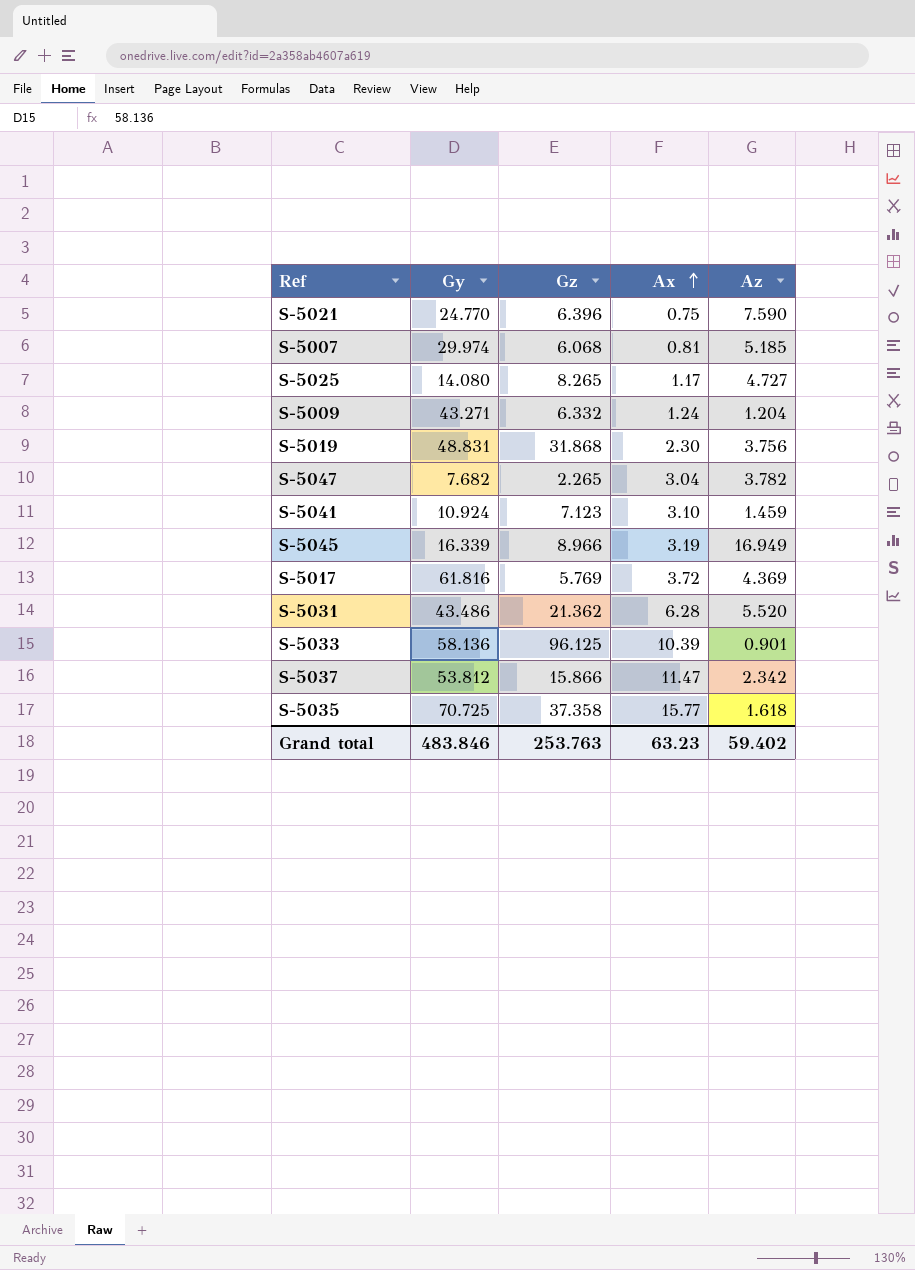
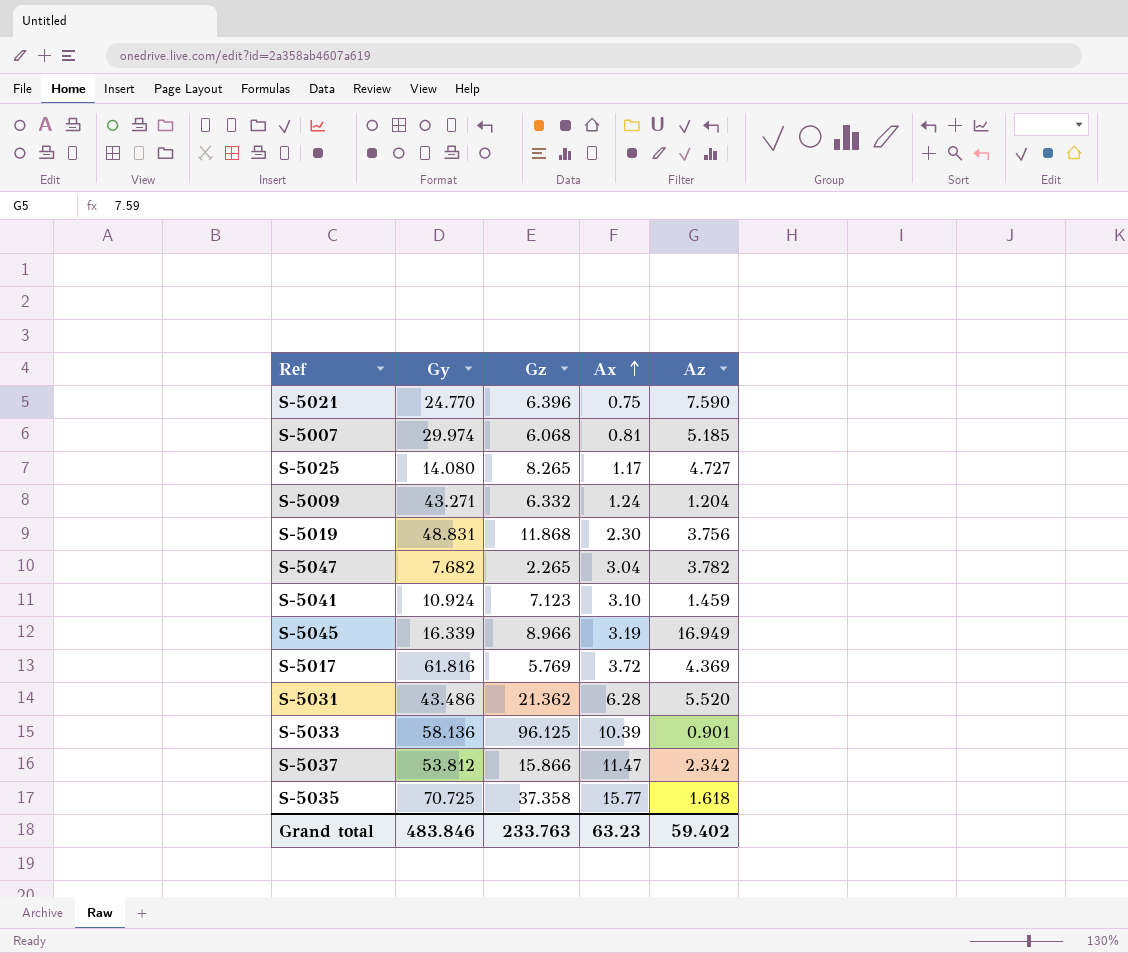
S-5019 | Gz: 31.868 -> 11.868
Grand total | Gz: 253.763 -> 233.763

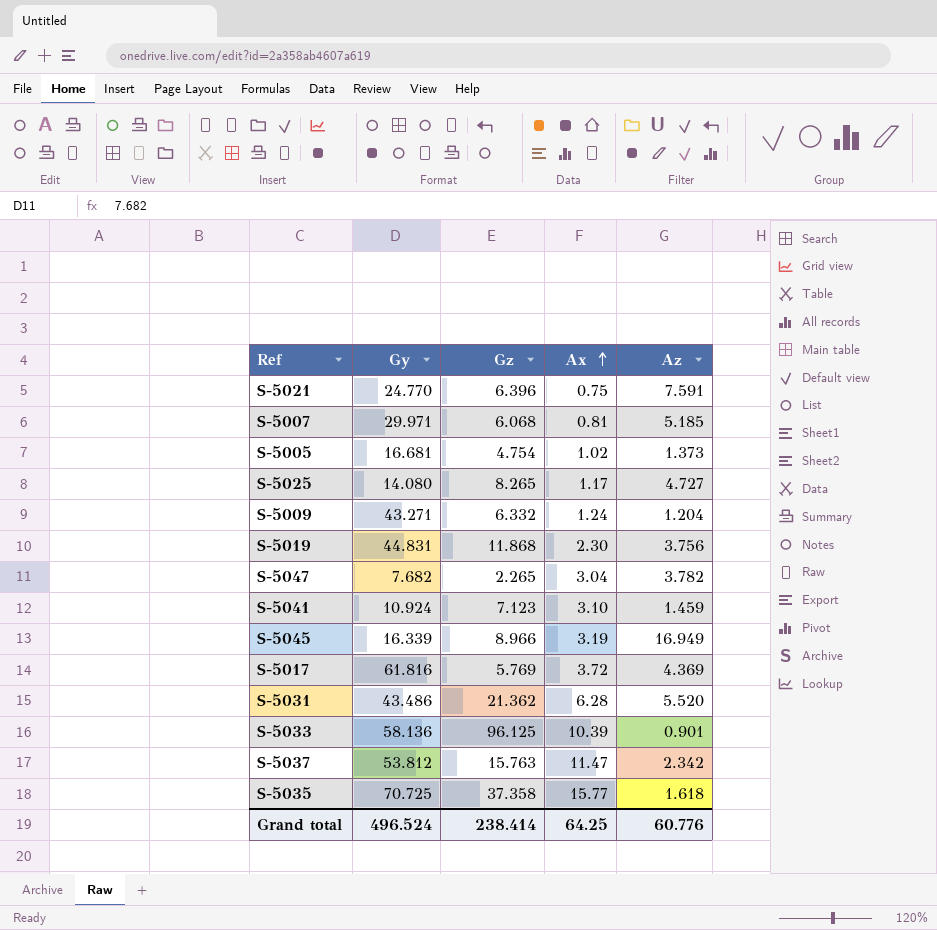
S-5021 | Az: 7.590 -> 7.591
S-5007 | Gy: 29.974 -> 29.971
row S-5005: none -> 16.681 | 4.754 | 1.02 | 1.373
S-5019 | Gy: 48.831 -> 44.831
S-5037 | Gz: 15.866 -> 15.763
Grand total | Gy: 483.846 -> 496.524
Grand total | Gz: 233.763 -> 238.414
Grand total | Ax: 63.23 -> 64.25
Grand total | Az: 59.402 -> 60.776

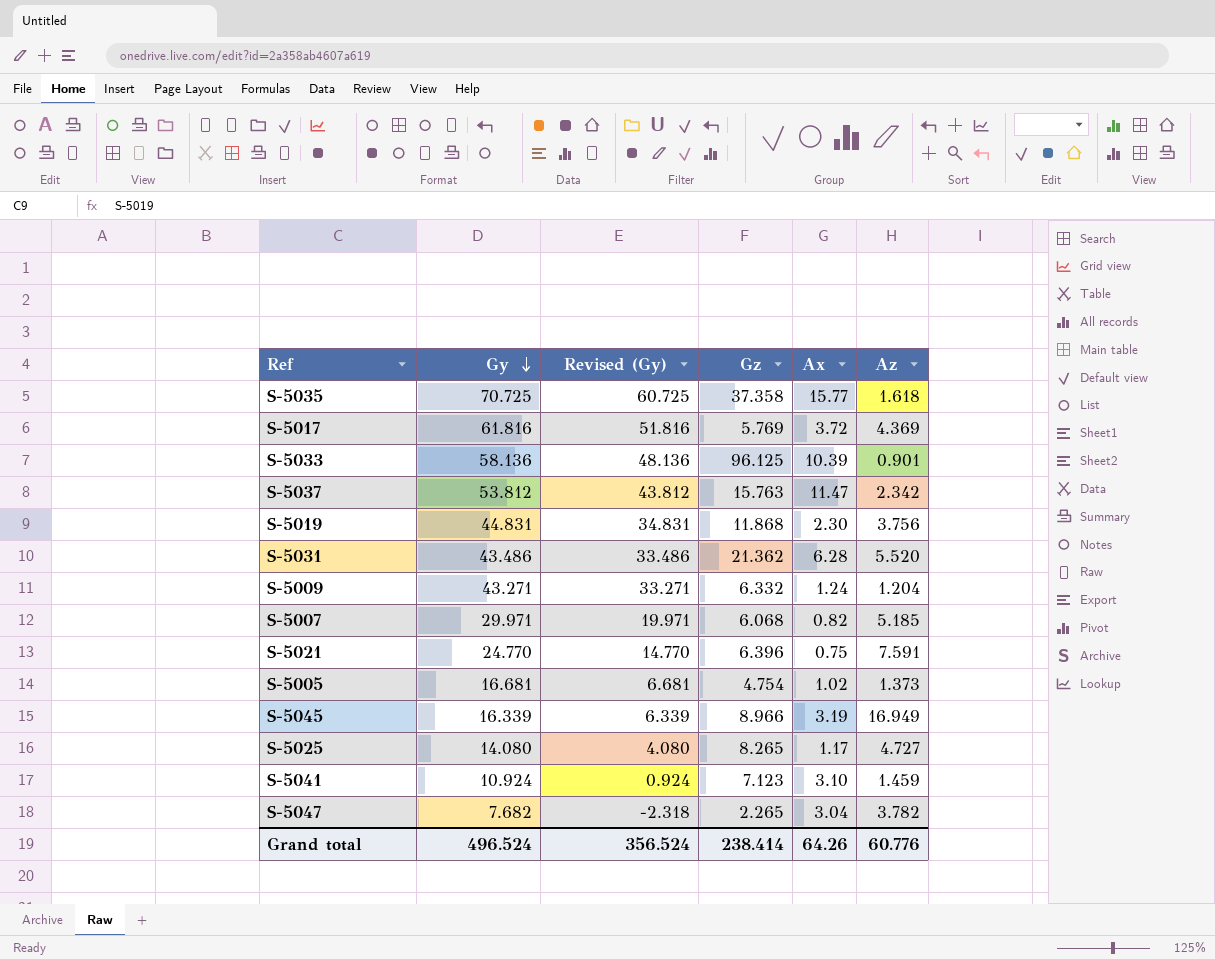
row order: Ax ascending -> Gy descending
column Revised (Gy) | formula: none -> [Gy] - 10
S-5007 | Ax: 0.81 -> 0.82
Grand total | Ax: 64.25 -> 64.26

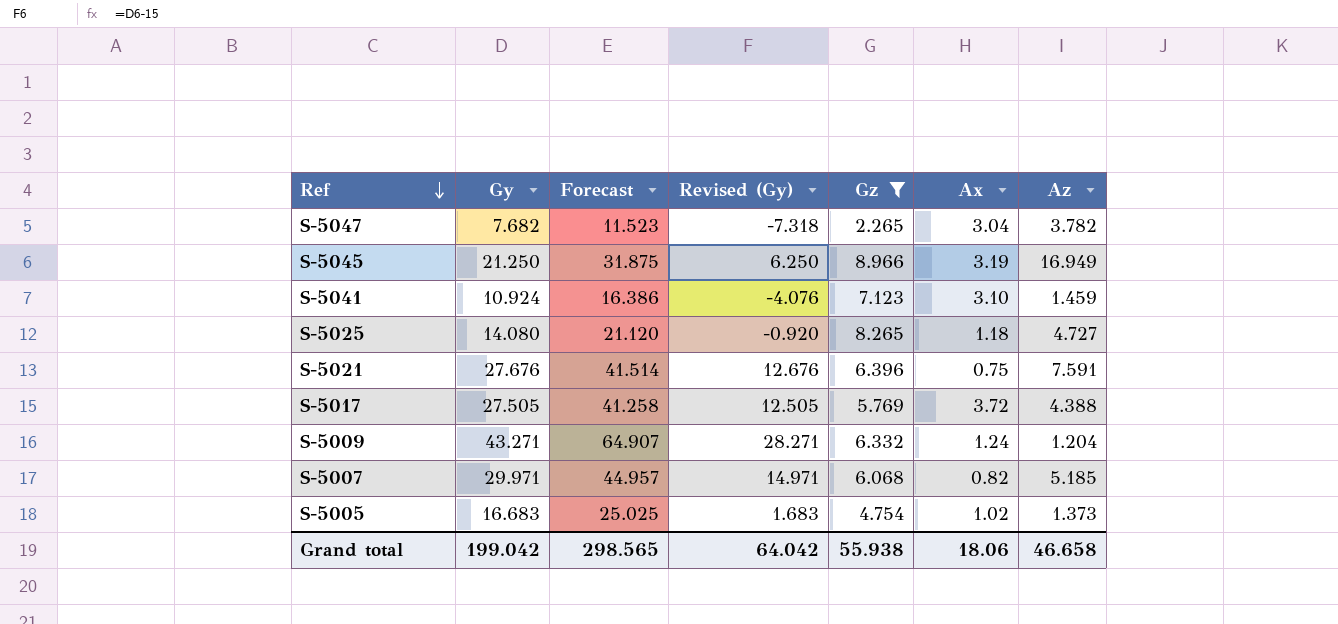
filter: none -> Gz <= 8.966
row order: Gy descending -> Ref descending
column Forecast | formula: none -> [Gy] * 1.5
column Revised (Gy) | formula: [Gy] - 10 -> [Gy] - 15
S-5045 | Gy: 16.339 -> 21.250
S-5025 | Ax: 1.17 -> 1.18
S-5021 | Gy: 24.770 -> 27.676
S-5017 | Gy: 61.816 -> 27.505
S-5017 | Az: 4.369 -> 4.388
S-5005 | Gy: 16.681 -> 16.683
Grand total | Gy: 496.524 -> 199.042
Grand total | Revised (Gy): 356.524 -> 64.042
Grand total | Gz: 238.414 -> 55.938
Grand total | Ax: 64.26 -> 18.06
Grand total | Az: 60.776 -> 46.658

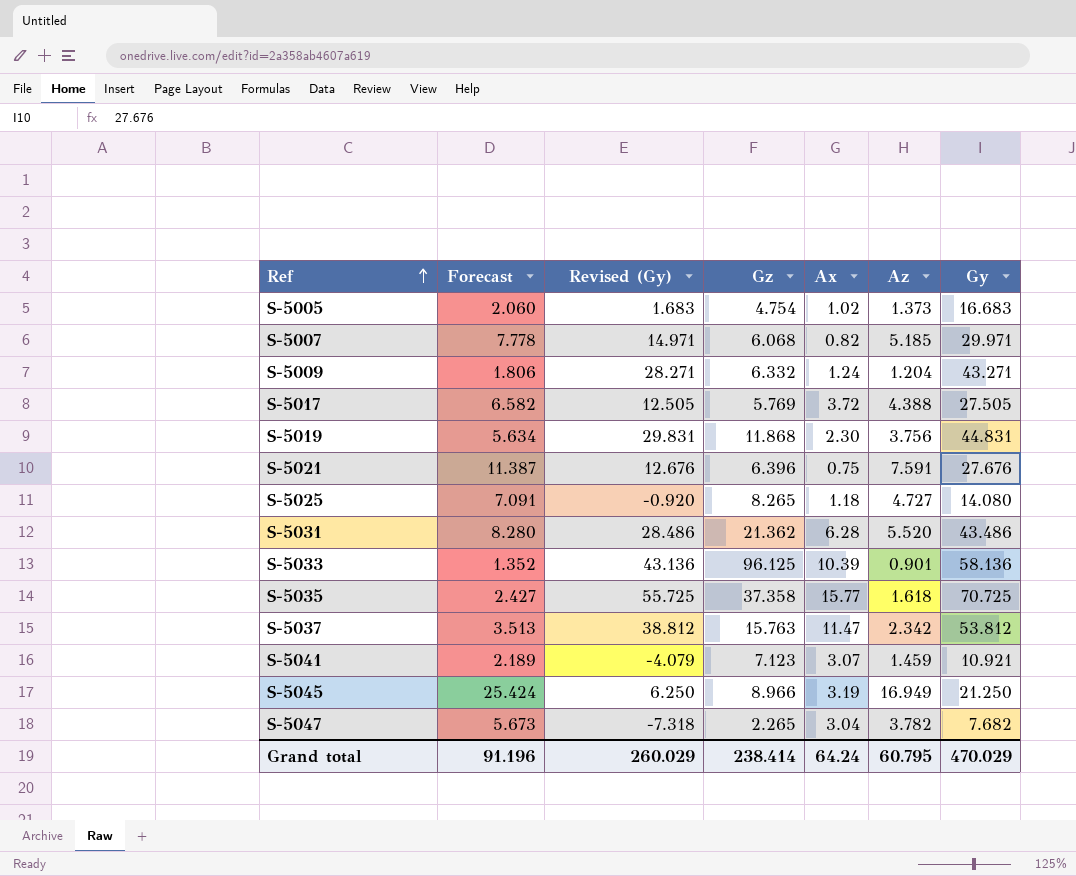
filter: Gz <= 8.966 -> none
row order: Ref descending -> Ref ascending
column Forecast | formula: [Gy] * 1.5 -> [Az] * 1.5
column Gy | position: 2 -> 7
S-5041 | Revised (Gy): -4.076 -> -4.079
S-5041 | Ax: 3.10 -> 3.07
S-5041 | Gy: 10.924 -> 10.921
Grand total | Forecast: 298.565 -> 91.196
Grand total | Revised (Gy): 64.042 -> 260.029
Grand total | Gz: 55.938 -> 238.414
Grand total | Ax: 18.06 -> 64.24
Grand total | Az: 46.658 -> 60.795
Grand total | Gy: 199.042 -> 470.029

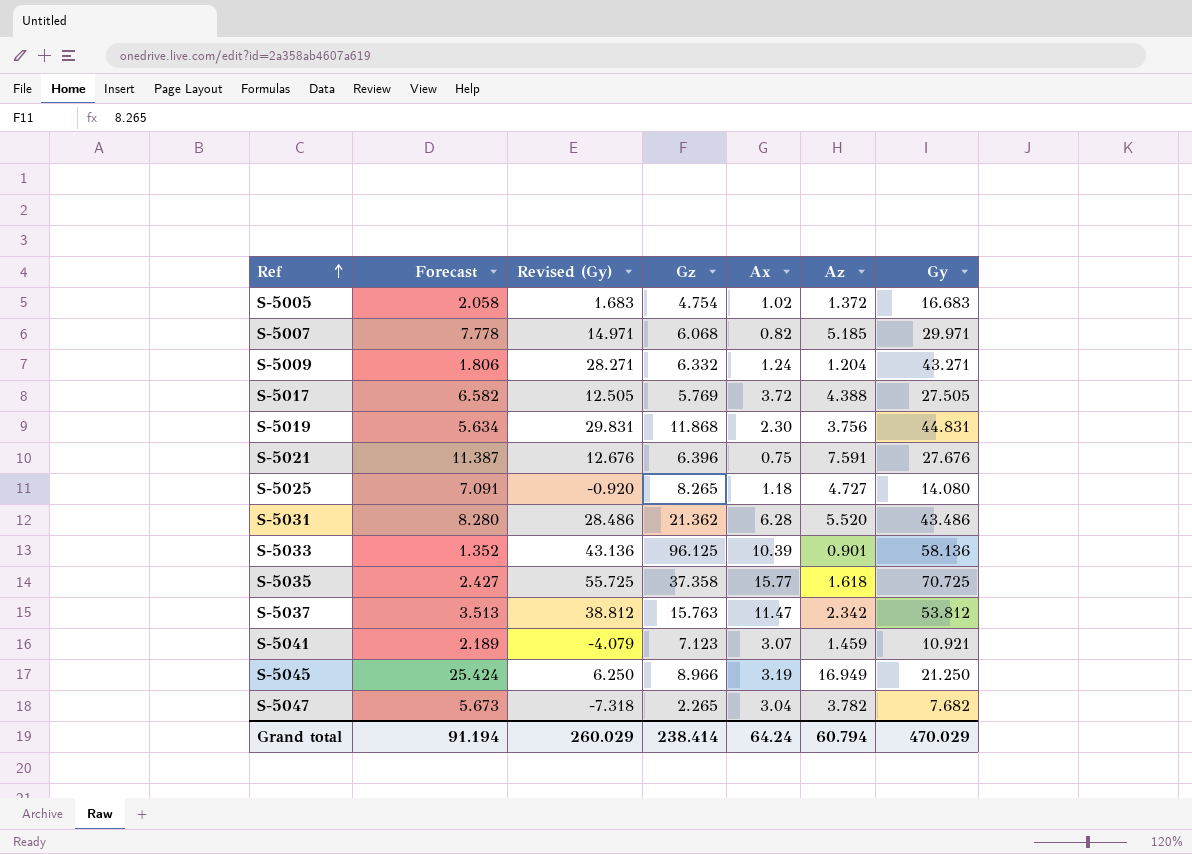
S-5005 | Forecast: 2.060 -> 2.058
S-5005 | Az: 1.373 -> 1.372
Grand total | Forecast: 91.196 -> 91.194
Grand total | Az: 60.795 -> 60.794

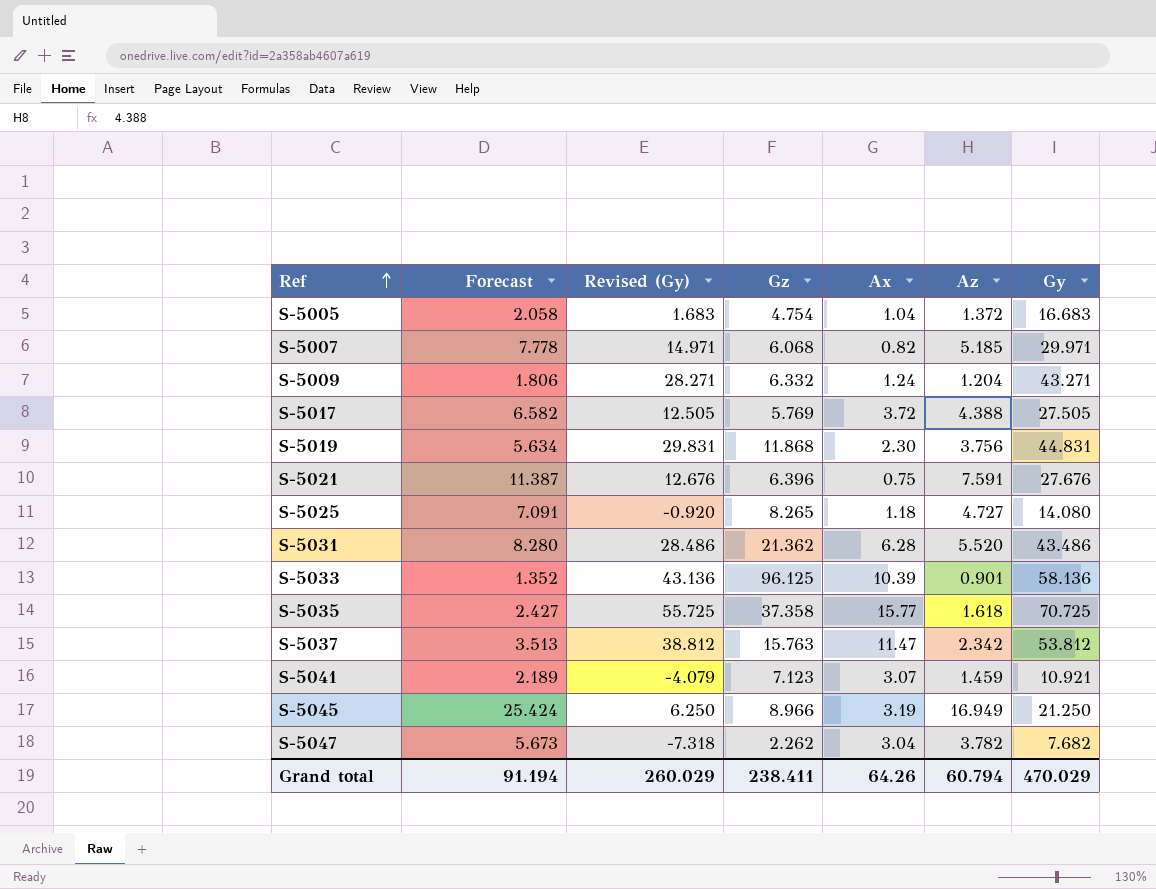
S-5005 | Ax: 1.02 -> 1.04
S-5047 | Gz: 2.265 -> 2.262
Grand total | Gz: 238.414 -> 238.411
Grand total | Ax: 64.24 -> 64.26

